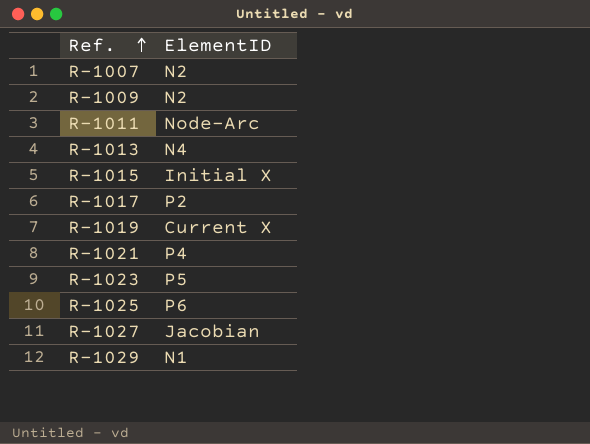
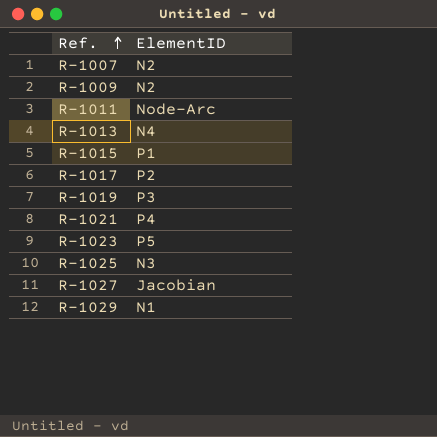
R-1015 | ElementID: Initial X -> P1
R-1019 | ElementID: Current X -> P3
R-1025 | ElementID: P6 -> N3

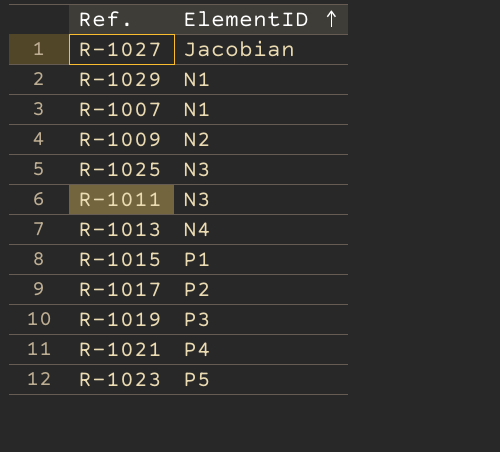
row order: Ref. ascending -> ElementID ascending
R-1007 | ElementID: N2 -> N1
R-1011 | ElementID: Node-Arc -> N3

